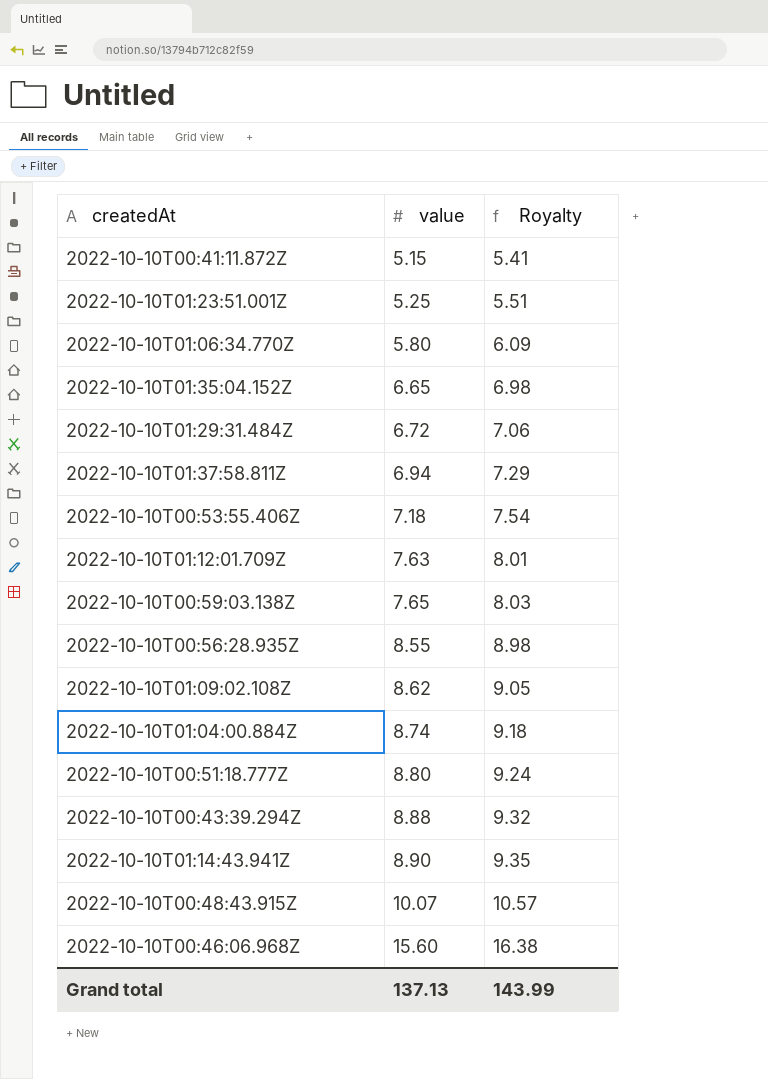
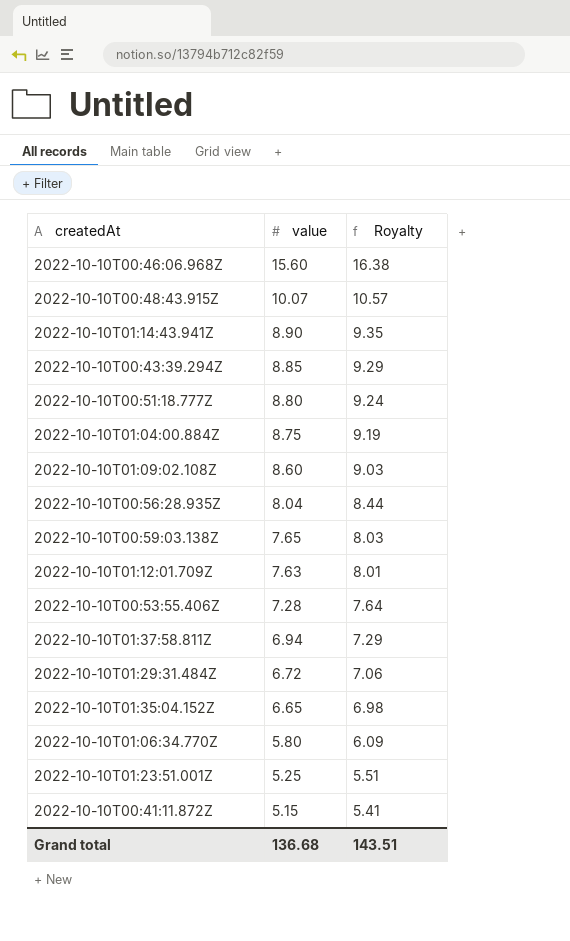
row order: value ascending -> value descending
2022-10-10T00:43:39.294Z | value: 8.88 -> 8.85
2022-10-10T00:43:39.294Z | Royalty: 9.32 -> 9.29
2022-10-10T01:04:00.884Z | value: 8.74 -> 8.75
2022-10-10T01:04:00.884Z | Royalty: 9.18 -> 9.19
2022-10-10T01:09:02.108Z | value: 8.62 -> 8.60
2022-10-10T01:09:02.108Z | Royalty: 9.05 -> 9.03
2022-10-10T00:56:28.935Z | value: 8.55 -> 8.04
2022-10-10T00:56:28.935Z | Royalty: 8.98 -> 8.44
2022-10-10T00:53:55.406Z | value: 7.18 -> 7.28
2022-10-10T00:53:55.406Z | Royalty: 7.54 -> 7.64
Grand total | value: 137.13 -> 136.68
Grand total | Royalty: 143.99 -> 143.51

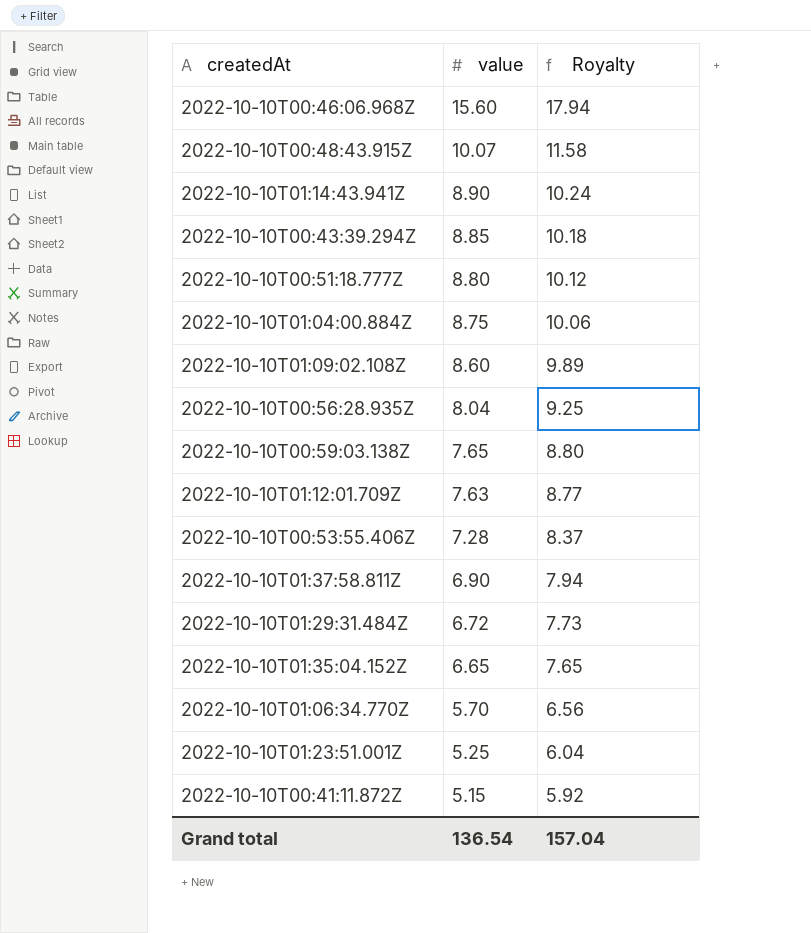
column Royalty | formula: [value] * 1.05 -> [value] * 1.15
2022-10-10T01:37:58.811Z | value: 6.94 -> 6.90
2022-10-10T01:06:34.770Z | value: 5.80 -> 5.70
Grand total | value: 136.68 -> 136.54
Grand total | Royalty: 143.51 -> 157.04

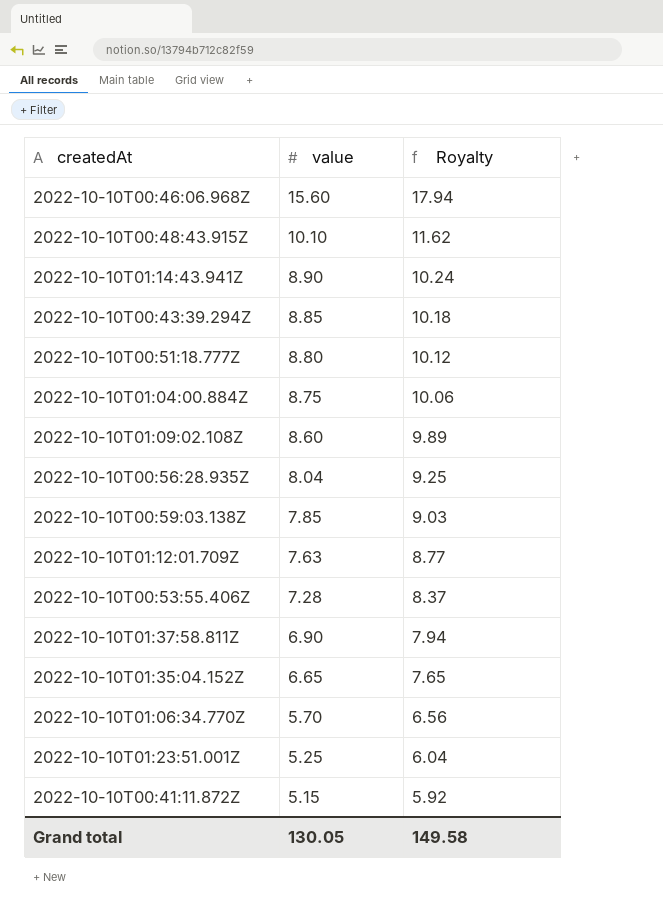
row 2022-10-10T01:29:31.484Z: 6.72 | 7.73 -> none
2022-10-10T00:48:43.915Z | value: 10.07 -> 10.10
2022-10-10T00:48:43.915Z | Royalty: 11.58 -> 11.62
2022-10-10T00:59:03.138Z | value: 7.65 -> 7.85
2022-10-10T00:59:03.138Z | Royalty: 8.80 -> 9.03
Grand total | value: 136.54 -> 130.05
Grand total | Royalty: 157.04 -> 149.58

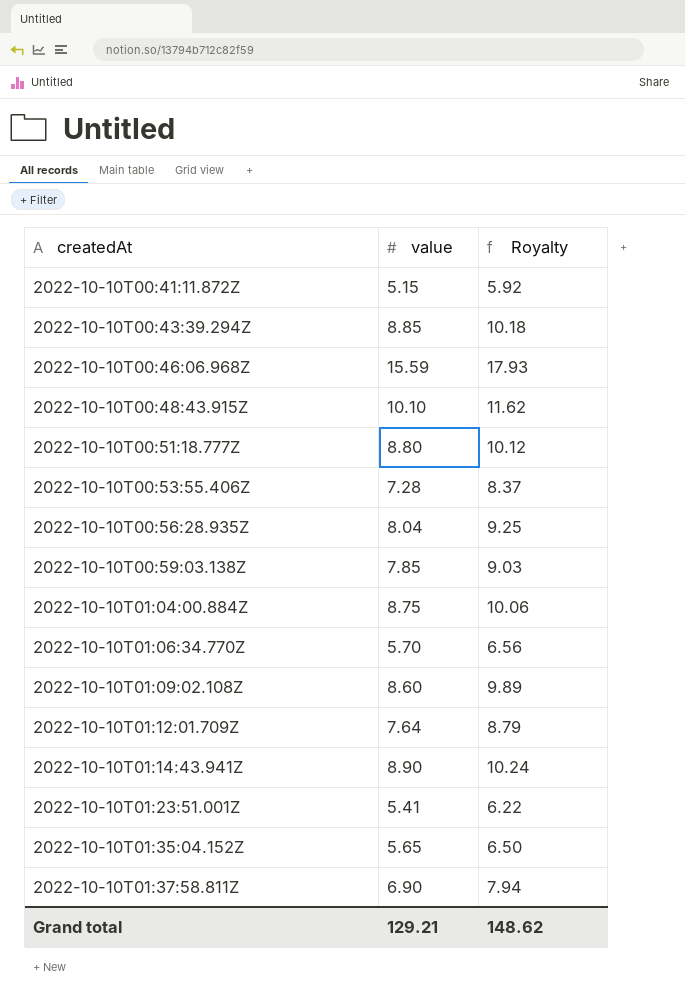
row order: value descending -> createdAt ascending
2022-10-10T00:46:06.968Z | value: 15.60 -> 15.59
2022-10-10T00:46:06.968Z | Royalty: 17.94 -> 17.93
2022-10-10T01:12:01.709Z | value: 7.63 -> 7.64
2022-10-10T01:12:01.709Z | Royalty: 8.77 -> 8.79
2022-10-10T01:23:51.001Z | value: 5.25 -> 5.41
2022-10-10T01:23:51.001Z | Royalty: 6.04 -> 6.22
2022-10-10T01:35:04.152Z | value: 6.65 -> 5.65
2022-10-10T01:35:04.152Z | Royalty: 7.65 -> 6.50
Grand total | value: 130.05 -> 129.21
Grand total | Royalty: 149.58 -> 148.62

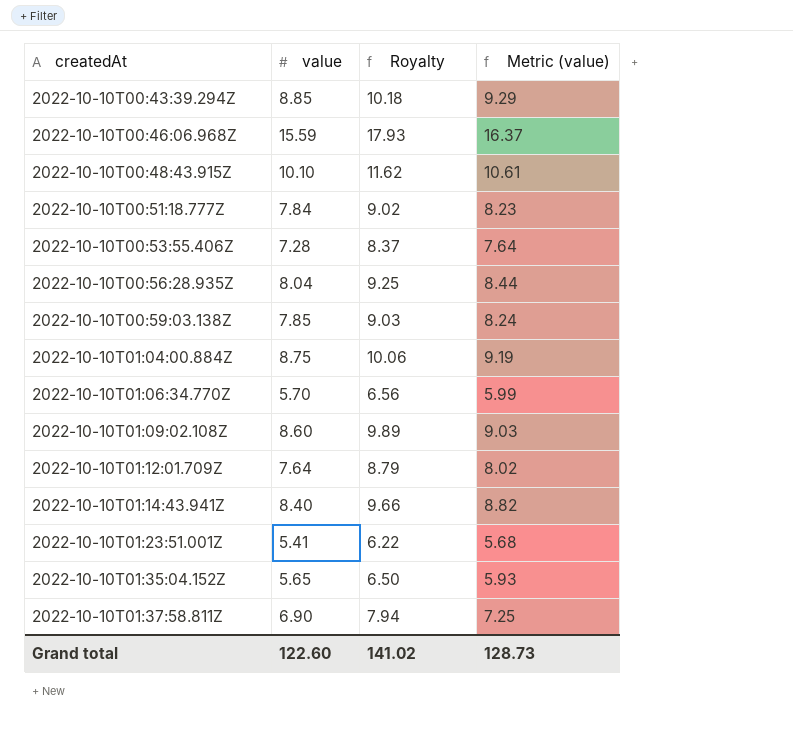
column Metric (value) | formula: none -> [value] * 1.05
row 2022-10-10T00:41:11.872Z: 5.15 | 5.92 -> none
2022-10-10T00:51:18.777Z | value: 8.80 -> 7.84
2022-10-10T00:51:18.777Z | Royalty: 10.12 -> 9.02
2022-10-10T01:14:43.941Z | value: 8.90 -> 8.40
2022-10-10T01:14:43.941Z | Royalty: 10.24 -> 9.66
Grand total | value: 129.21 -> 122.60
Grand total | Royalty: 148.62 -> 141.02

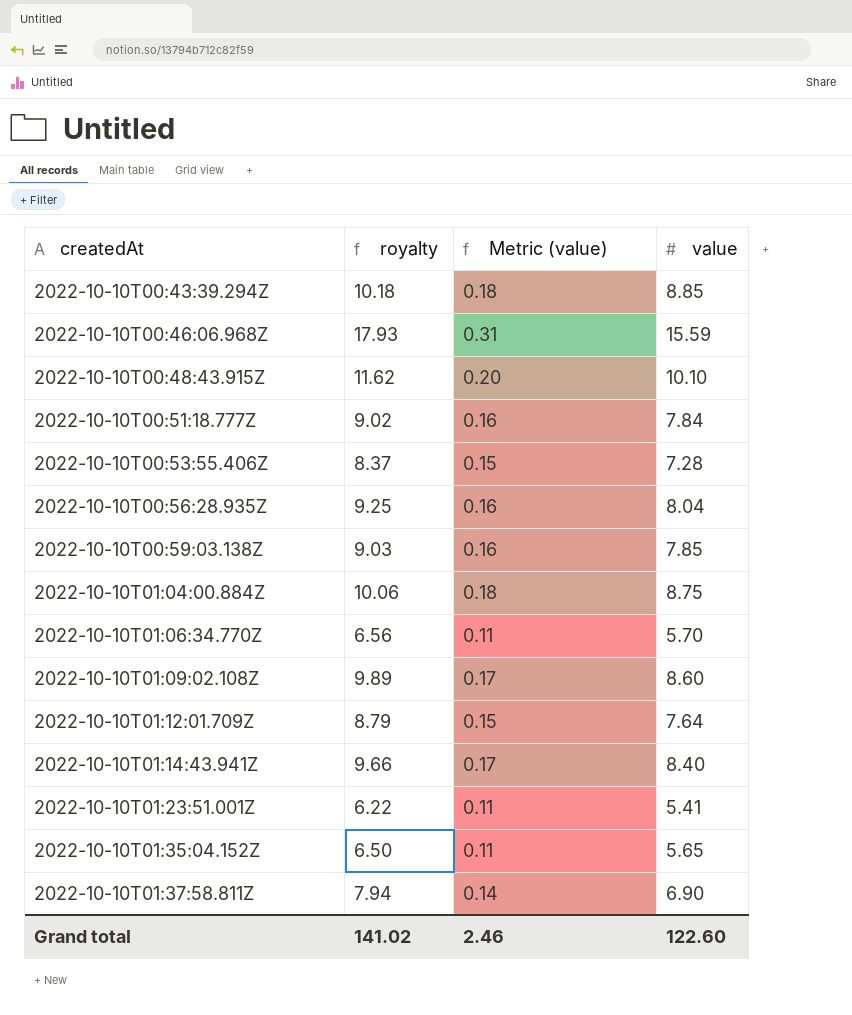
column name: Royalty -> royalty
column Metric (value) | formula: [value] * 1.05 -> [value] * 0.02
column value | position: 2 -> 4
Grand total | Metric (value): 128.73 -> 2.46

